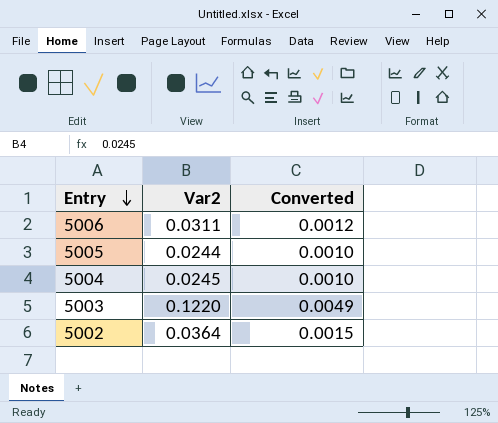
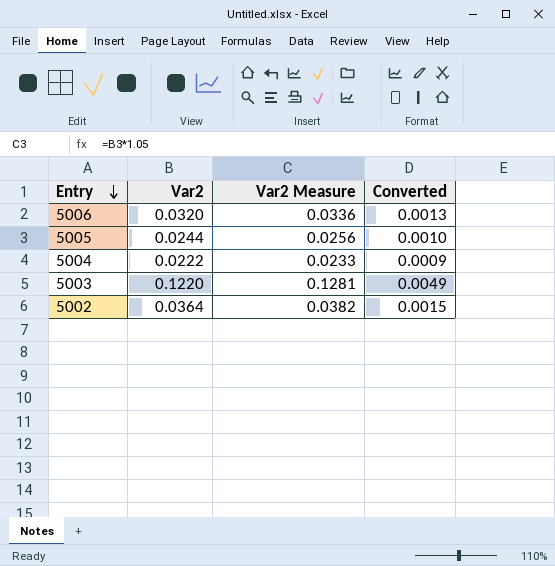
column Var2 Measure | formula: none -> [Var2] * 1.05
5006 | Var2: 0.0311 -> 0.0320
5006 | Converted: 0.0012 -> 0.0013
5004 | Var2: 0.0245 -> 0.0222
5004 | Converted: 0.0010 -> 0.0009

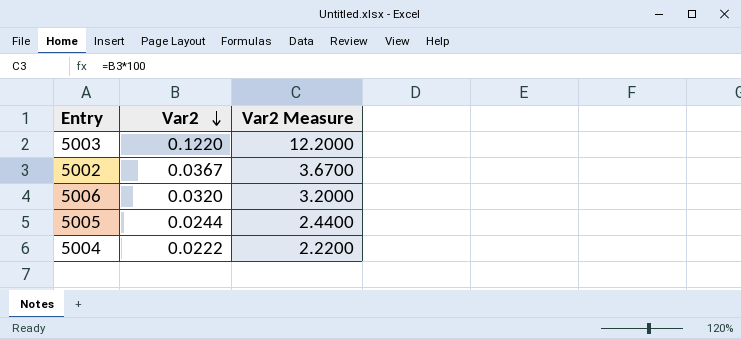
row order: Entry descending -> Var2 descending
column Converted | formula: [Var2] * 0.04 -> none
column Var2 Measure | formula: [Var2] * 1.05 -> [Var2] * 100
5002 | Var2: 0.0364 -> 0.0367

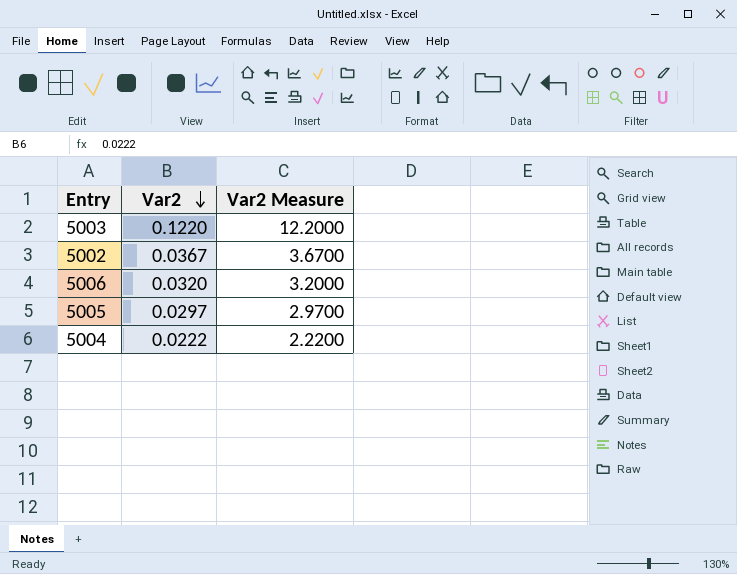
5005 | Var2: 0.0244 -> 0.0297
5005 | Var2 Measure: 2.4400 -> 2.9700

